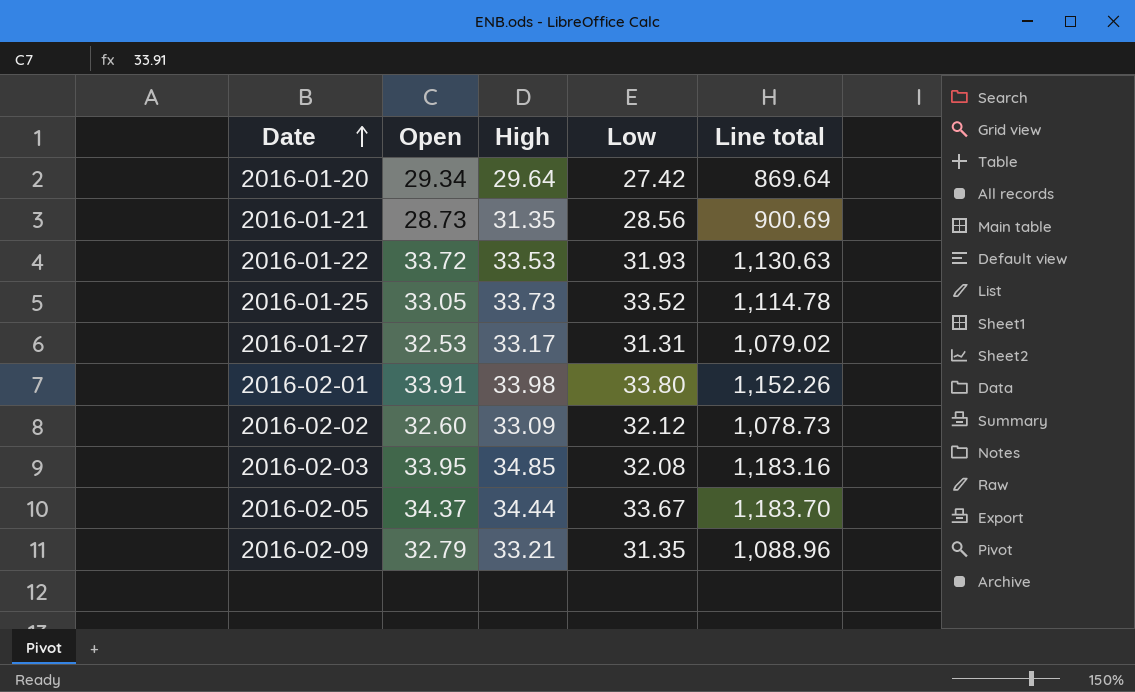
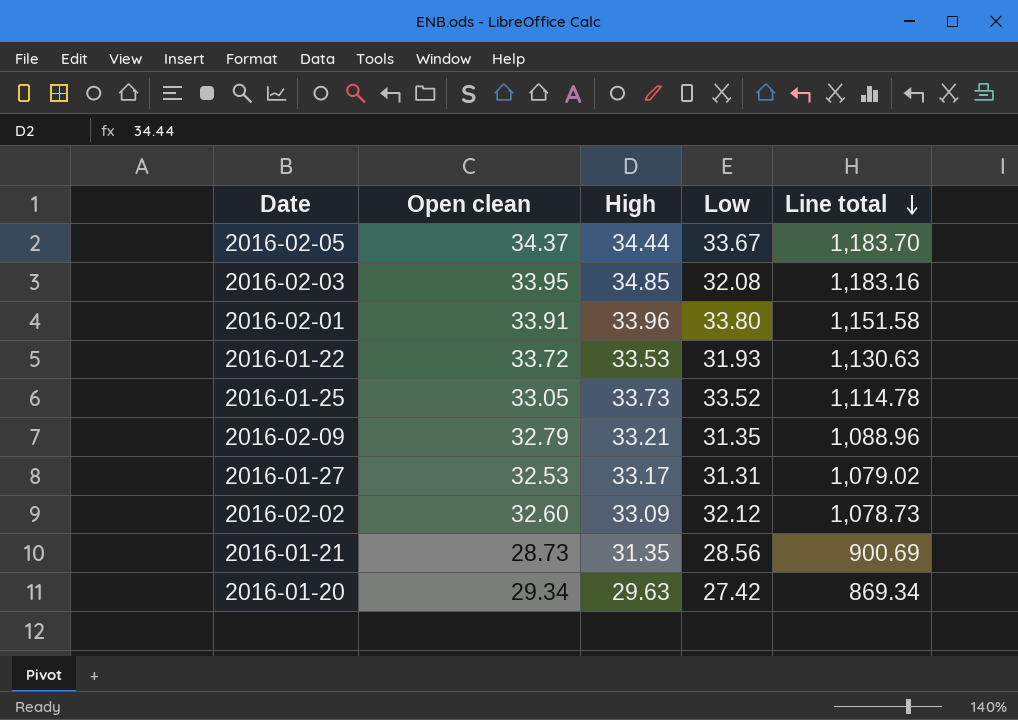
row order: Date ascending -> Line total descending
column name: Open -> Open clean
2016-02-01 | High: 33.98 -> 33.96
2016-02-01 | Line total: 1,152.26 -> 1,151.58
2016-01-20 | High: 29.64 -> 29.63
2016-01-20 | Line total: 869.64 -> 869.34

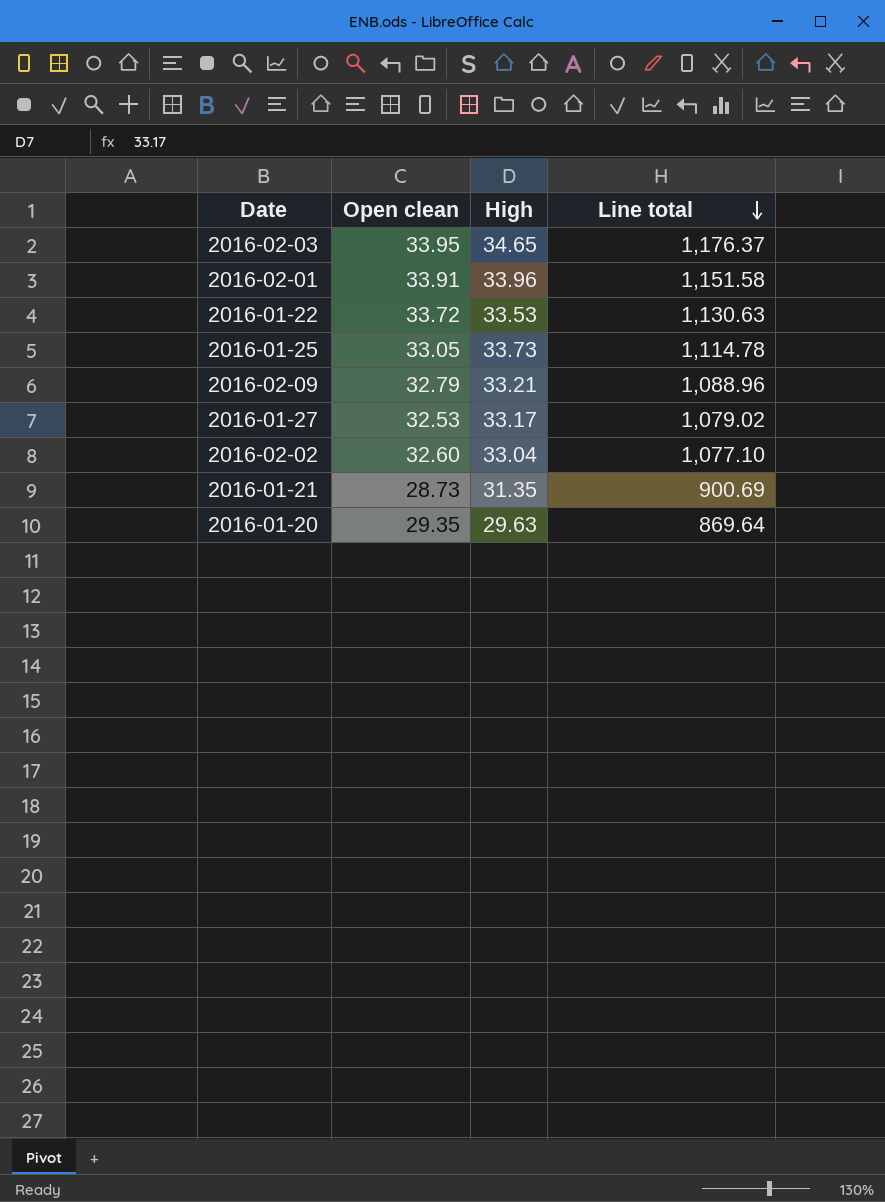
column Low | position: 4 -> none
row 2016-02-05: 34.37 | 34.44 | 33.67 | 1,183.70 -> none
2016-02-03 | High: 34.85 -> 34.65
2016-02-03 | Line total: 1,183.16 -> 1,176.37
2016-02-02 | High: 33.09 -> 33.04
2016-02-02 | Line total: 1,078.73 -> 1,077.10
2016-01-20 | Open clean: 29.34 -> 29.35
2016-01-20 | Line total: 869.34 -> 869.64

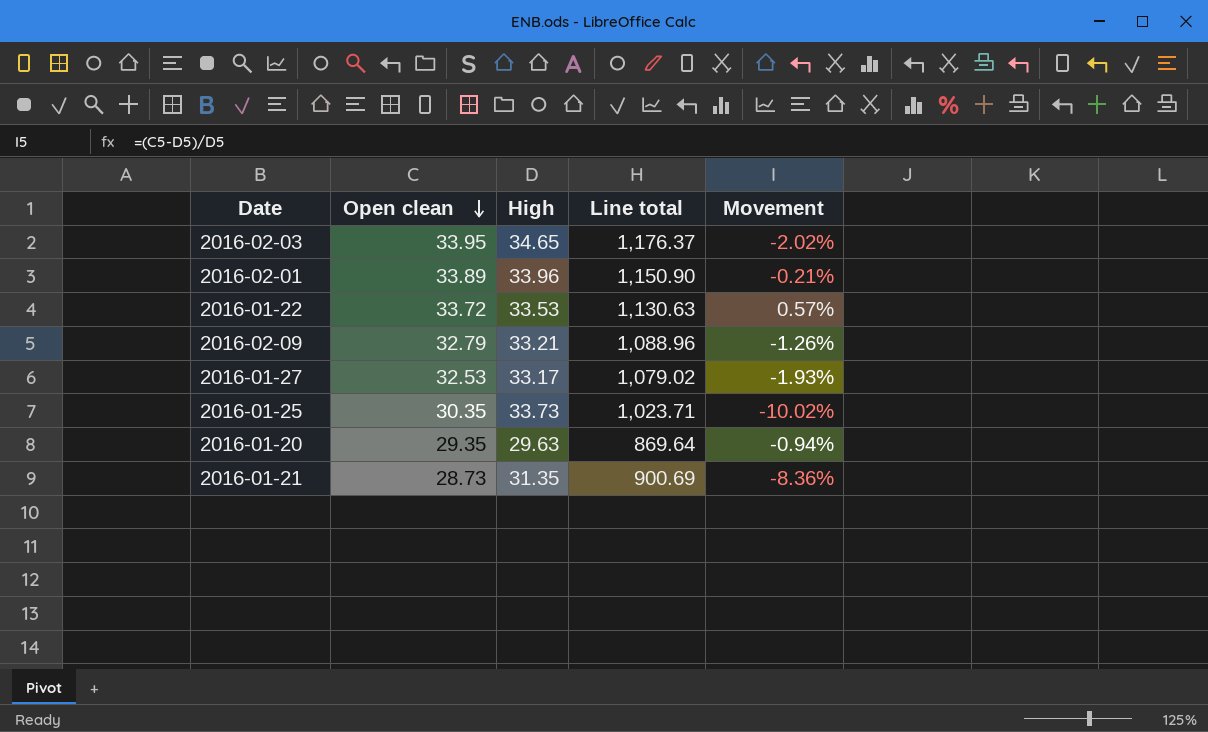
row order: Line total descending -> Open clean descending
column Movement | formula: none -> ([Open clean] - [High]) / [High]
row 2016-02-02: 32.60 | 33.04 | 1,077.10 -> none
2016-02-01 | Open clean: 33.91 -> 33.89
2016-02-01 | Line total: 1,151.58 -> 1,150.90
2016-01-25 | Open clean: 33.05 -> 30.35
2016-01-25 | Line total: 1,114.78 -> 1,023.71

